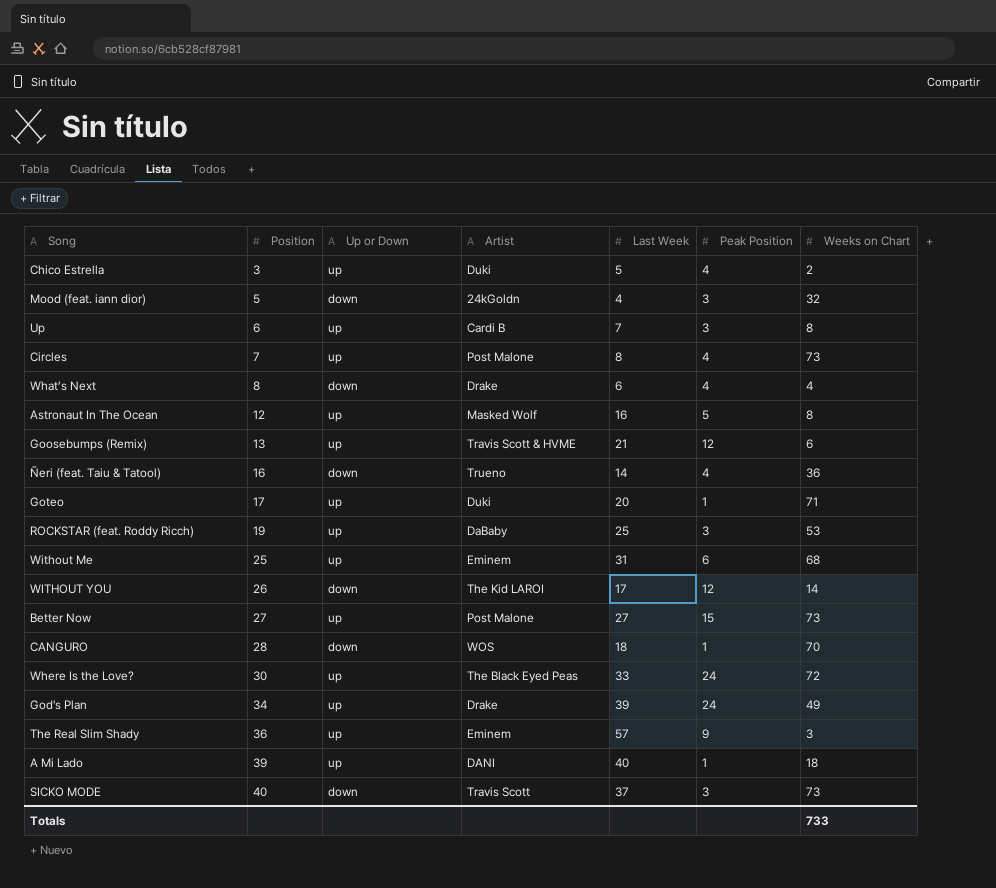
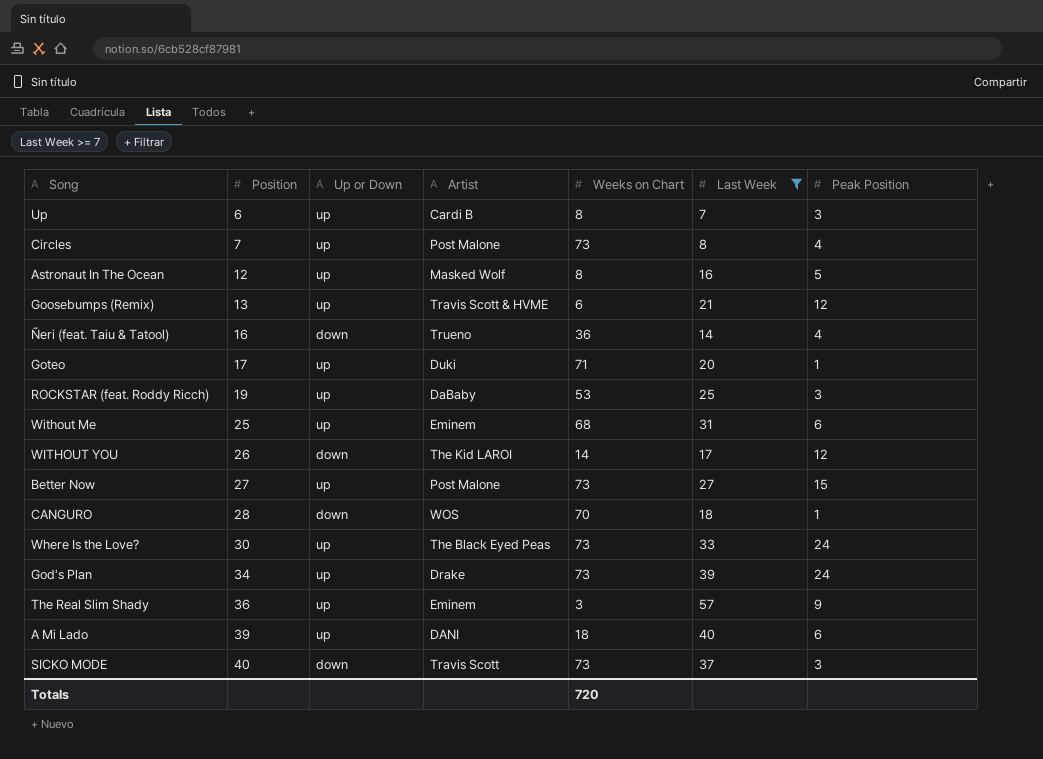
filter: none -> Last Week >= 7
column Weeks on Chart | position: 7 -> 5
Where Is the Love? | Weeks on Chart: 72 -> 73
God's Plan | Weeks on Chart: 49 -> 73
A Mi Lado | Peak Position: 1 -> 6
Totals | Weeks on Chart: 733 -> 720

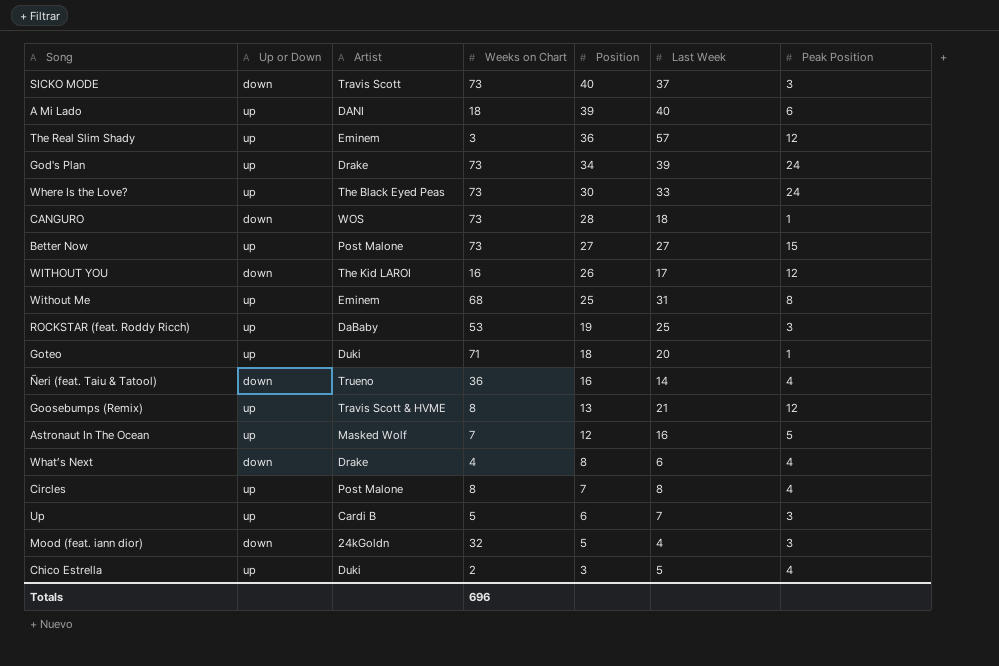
filter: Last Week >= 7 -> none
row order: Position ascending -> Position descending
column Position | position: 2 -> 5
The Real Slim Shady | Peak Position: 9 -> 12
CANGURO | Weeks on Chart: 70 -> 73
WITHOUT YOU | Weeks on Chart: 14 -> 16
Without Me | Peak Position: 6 -> 8
Goteo | Position: 17 -> 18
Goosebumps (Remix) | Weeks on Chart: 6 -> 8
Astronaut In The Ocean | Weeks on Chart: 8 -> 7
Circles | Weeks on Chart: 73 -> 8
Up | Weeks on Chart: 8 -> 5
Totals | Weeks on Chart: 720 -> 696

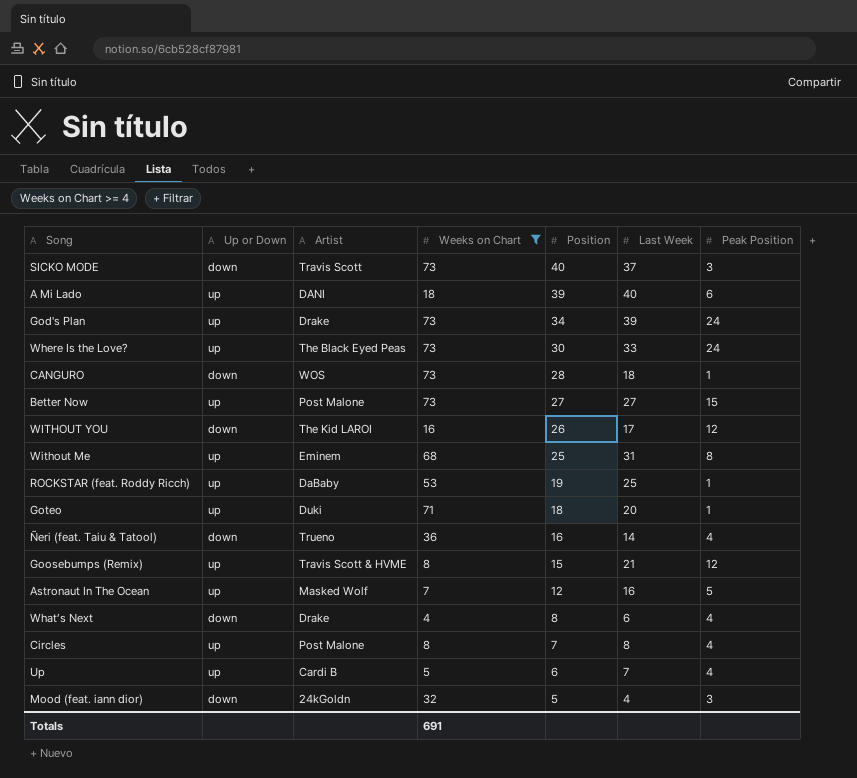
filter: none -> Weeks on Chart >= 4
ROCKSTAR (feat. Roddy Ricch) | Peak Position: 3 -> 1
Goosebumps (Remix) | Position: 13 -> 15
Up | Peak Position: 3 -> 4
Totals | Weeks on Chart: 696 -> 691

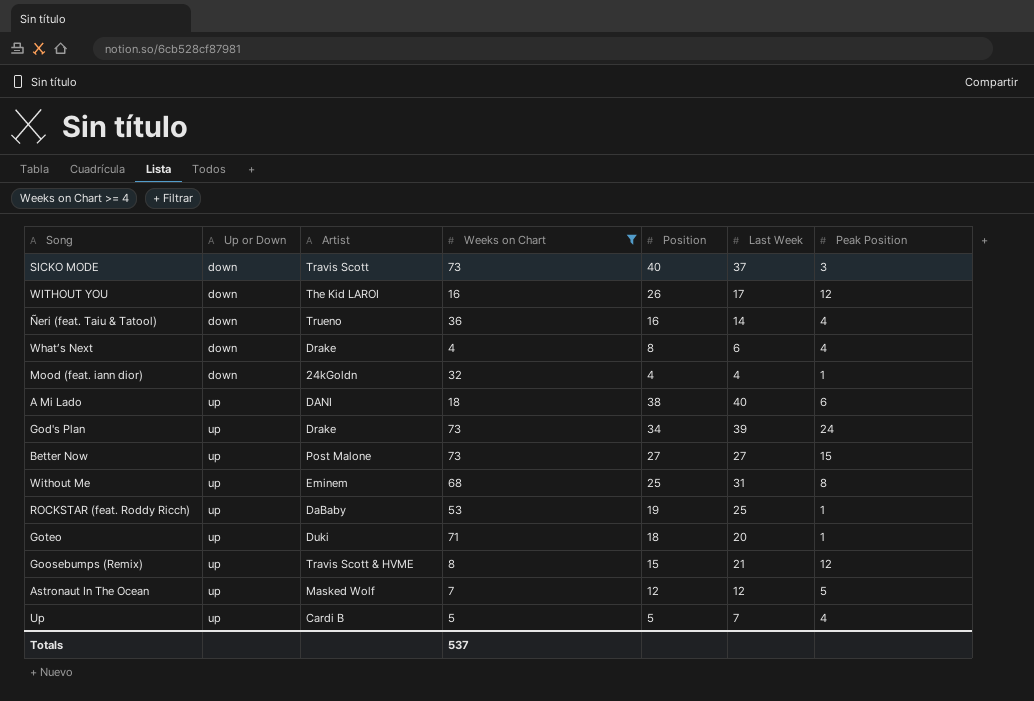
row order: Position descending -> Up or Down ascending
row Where Is the Love?: up | The Black Eyed Peas | 73 | 30 | 33 | 24 -> none
row CANGURO: down | WOS | 73 | 28 | 18 | 1 -> none
row Circles: up | Post Malone | 8 | 7 | 8 | 4 -> none
Mood (feat. iann dior) | Position: 5 -> 4
Mood (feat. iann dior) | Peak Position: 3 -> 1
A Mi Lado | Position: 39 -> 38
Astronaut In The Ocean | Last Week: 16 -> 12
Up | Position: 6 -> 5
Totals | Weeks on Chart: 691 -> 537

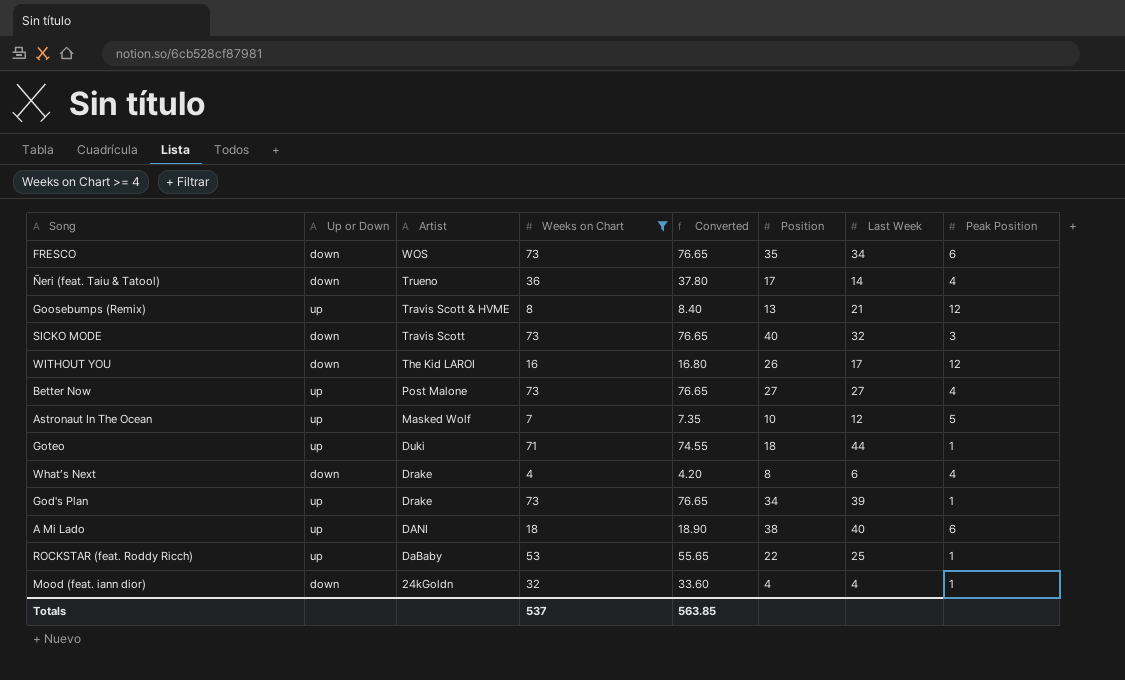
row order: Up or Down ascending -> Artist descending
column Converted | formula: none -> [Weeks on Chart] * 1.05
row Without Me: up | Eminem | 68 | 25 | 31 | 8 -> none
row Up: up | Cardi B | 5 | 5 | 7 | 4 -> none
row FRESCO: none -> down | WOS | 73 | 76.65 | 35 | 34 | 6
Ñeri (feat. Taiu & Tatool) | Position: 16 -> 17
Goosebumps (Remix) | Position: 15 -> 13
SICKO MODE | Last Week: 37 -> 32
Better Now | Peak Position: 15 -> 4
Astronaut In The Ocean | Position: 12 -> 10
Goteo | Last Week: 20 -> 44
God's Plan | Peak Position: 24 -> 1
ROCKSTAR (feat. Roddy Ricch) | Position: 19 -> 22

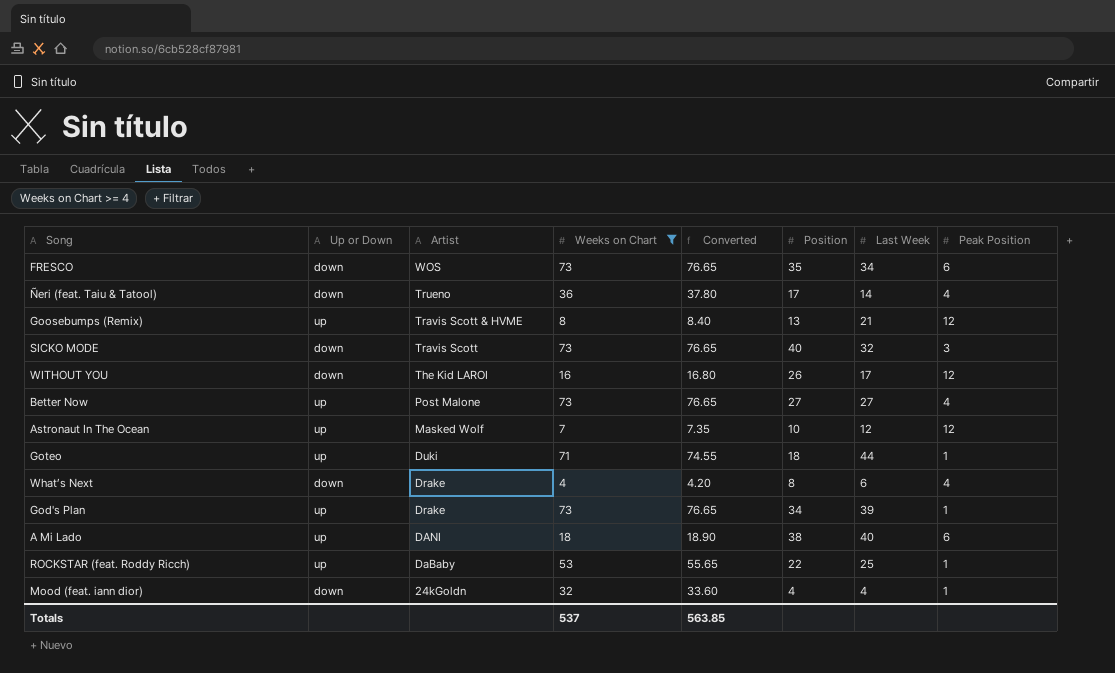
Astronaut In The Ocean | Peak Position: 5 -> 12

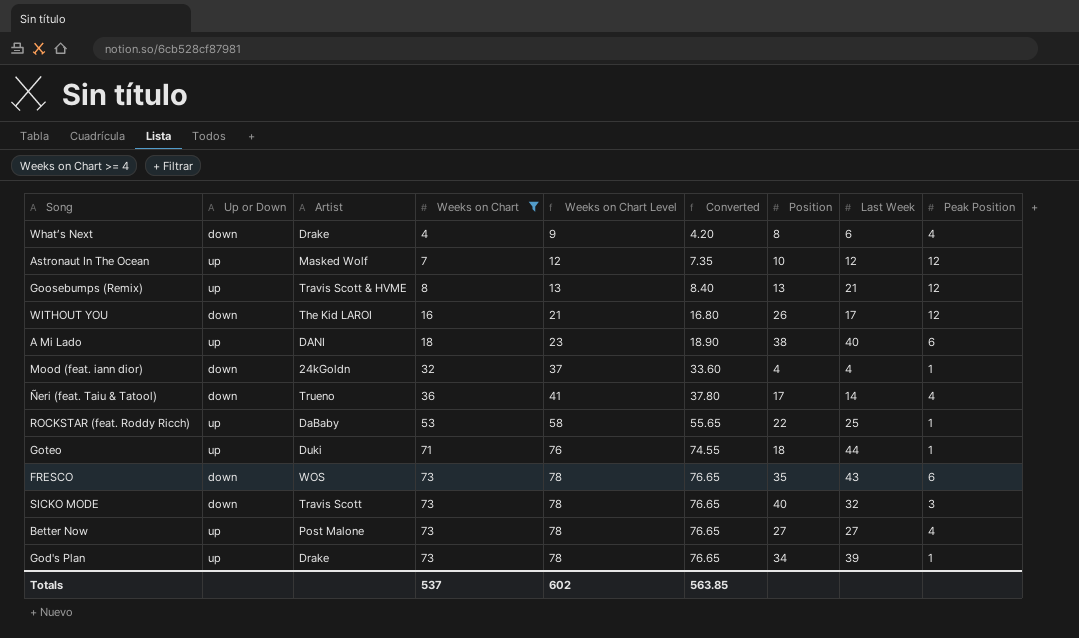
row order: Artist descending -> Weeks on Chart ascending
column Weeks on Chart Level | formula: none -> [Weeks on Chart] + 5
FRESCO | Last Week: 34 -> 43

